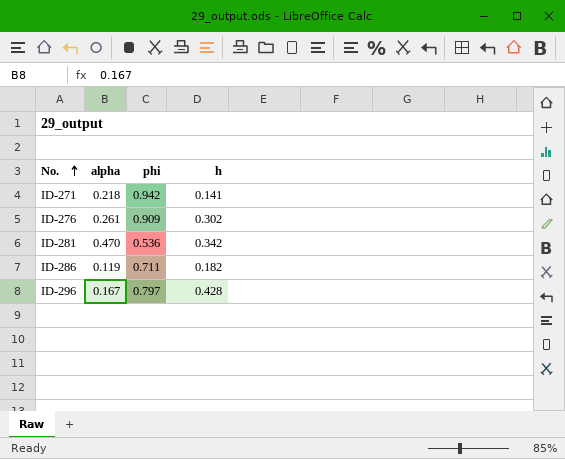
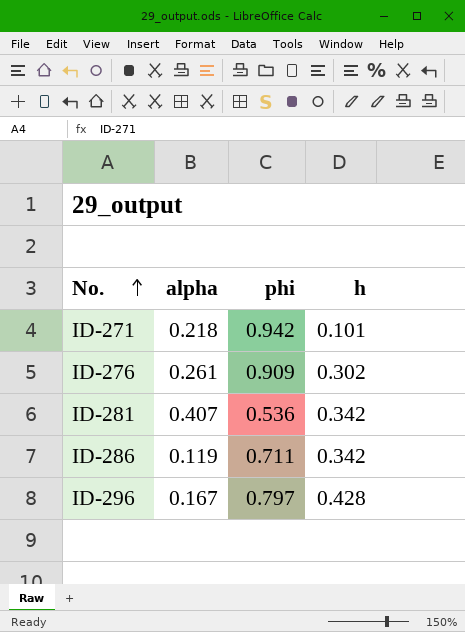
ID-271 | h: 0.141 -> 0.101
ID-281 | alpha: 0.470 -> 0.407
ID-286 | h: 0.182 -> 0.342

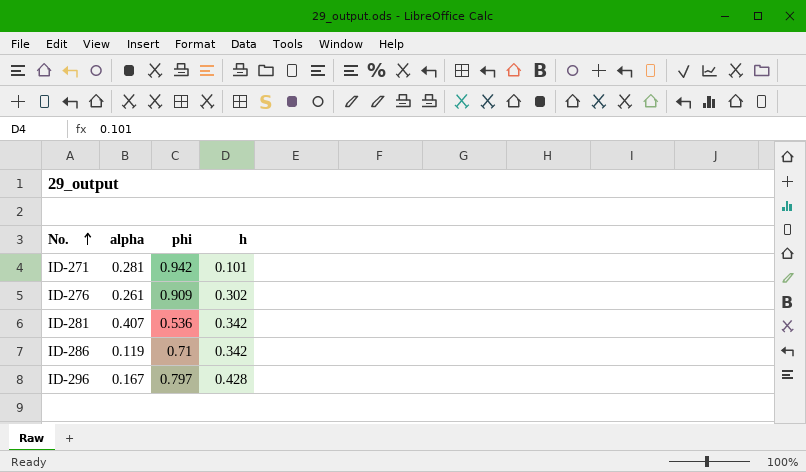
ID-271 | alpha: 0.218 -> 0.281
ID-286 | phi: 0.711 -> 0.71

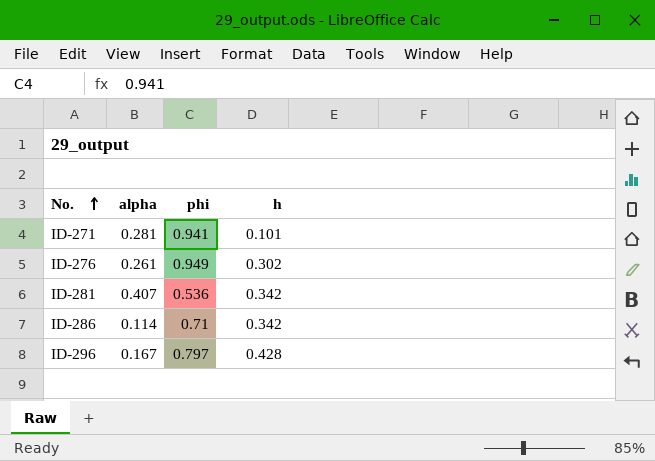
ID-271 | phi: 0.942 -> 0.941
ID-276 | phi: 0.909 -> 0.949
ID-286 | alpha: 0.119 -> 0.114

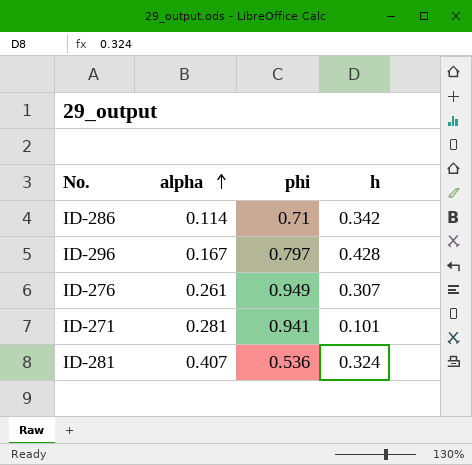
row order: No. ascending -> alpha ascending
ID-276 | h: 0.302 -> 0.307
ID-281 | h: 0.342 -> 0.324

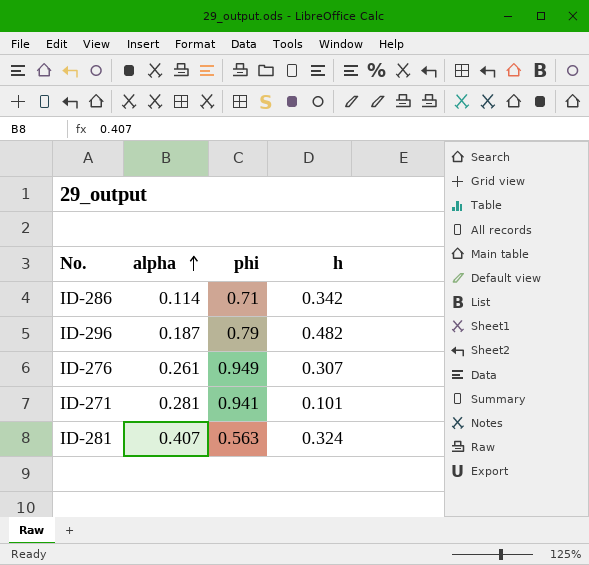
ID-296 | alpha: 0.167 -> 0.187
ID-296 | phi: 0.797 -> 0.79
ID-296 | h: 0.428 -> 0.482
ID-281 | phi: 0.536 -> 0.563

